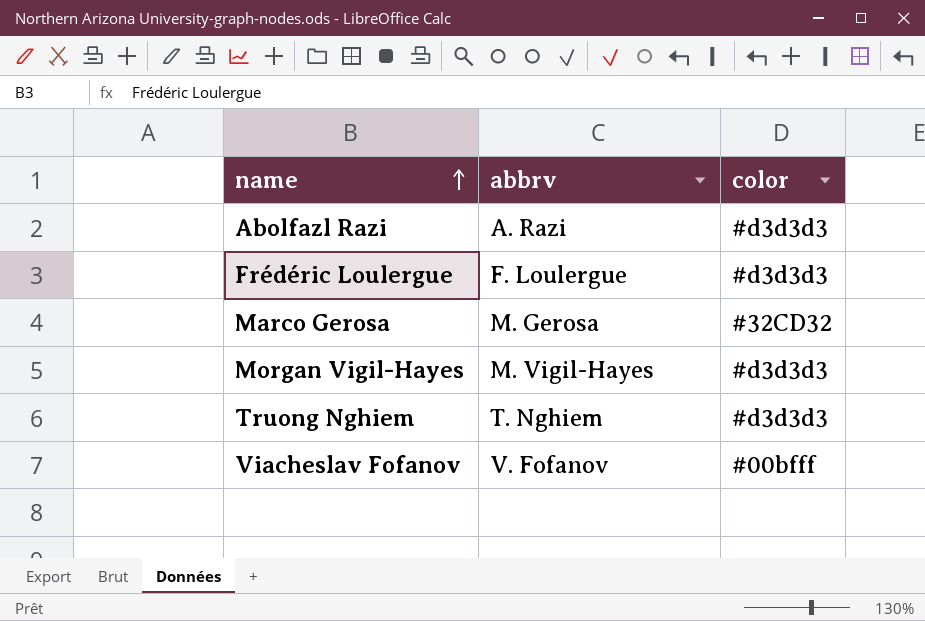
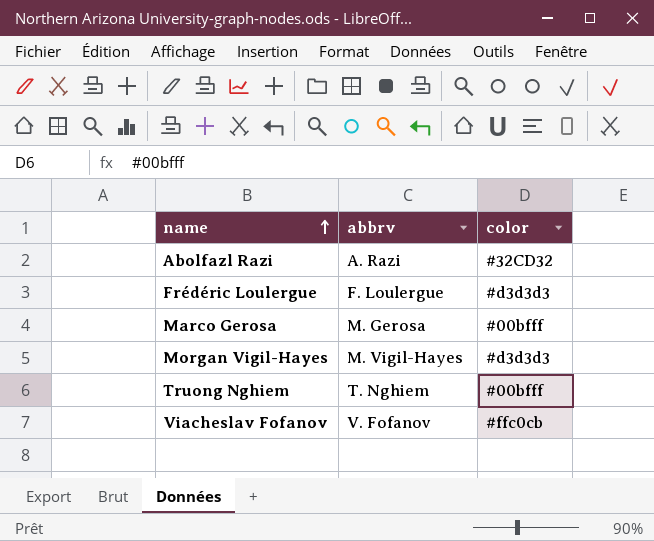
Abolfazl Razi | color: #d3d3d3 -> #32CD32
Marco Gerosa | color: #32CD32 -> #00bfff
Truong Nghiem | color: #d3d3d3 -> #00bfff
Viacheslav Fofanov | color: #00bfff -> #ffc0cb

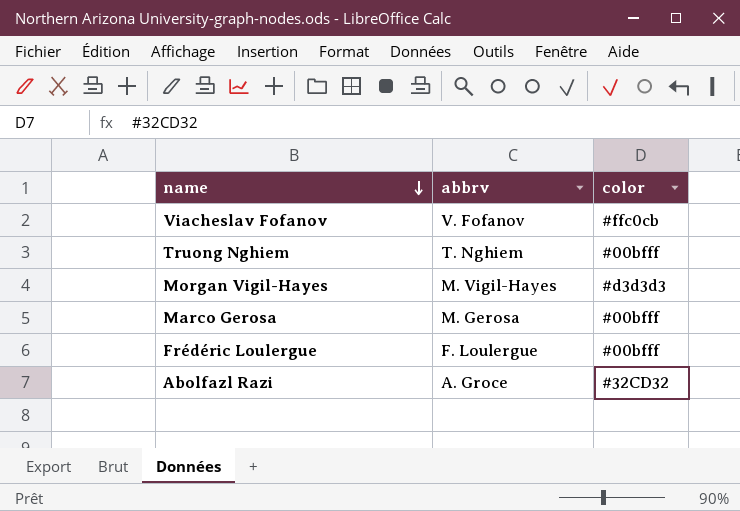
row order: name ascending -> name descending
Frédéric Loulergue | color: #d3d3d3 -> #00bfff
Abolfazl Razi | abbrv: A. Razi -> A. Groce

